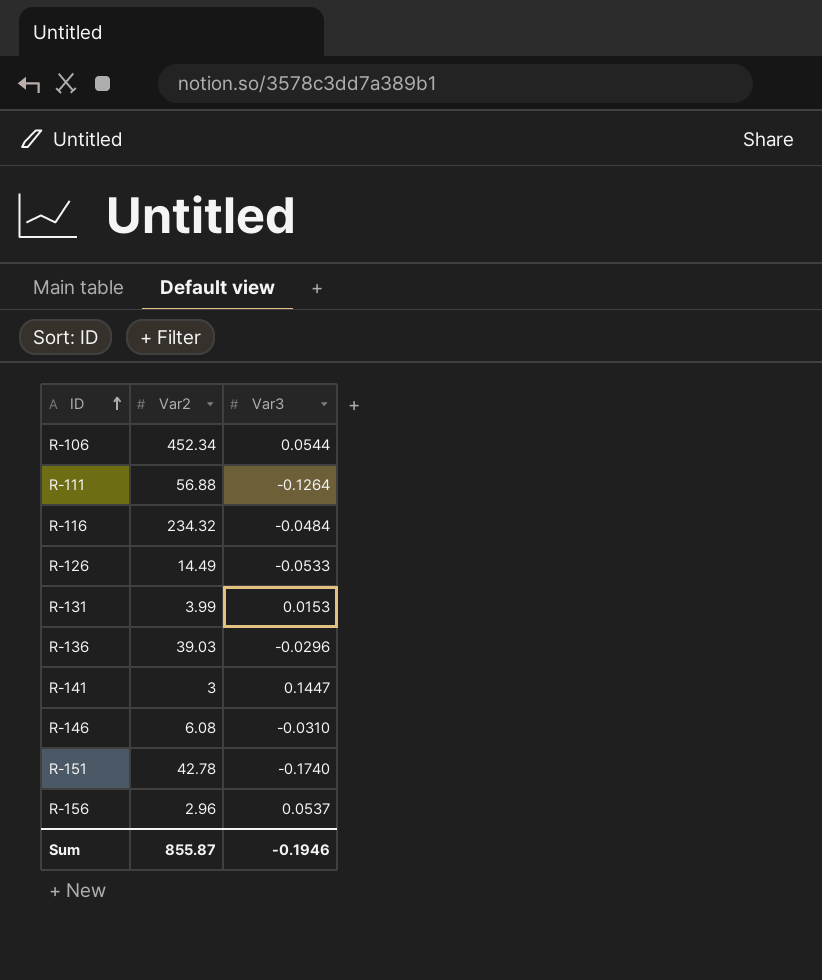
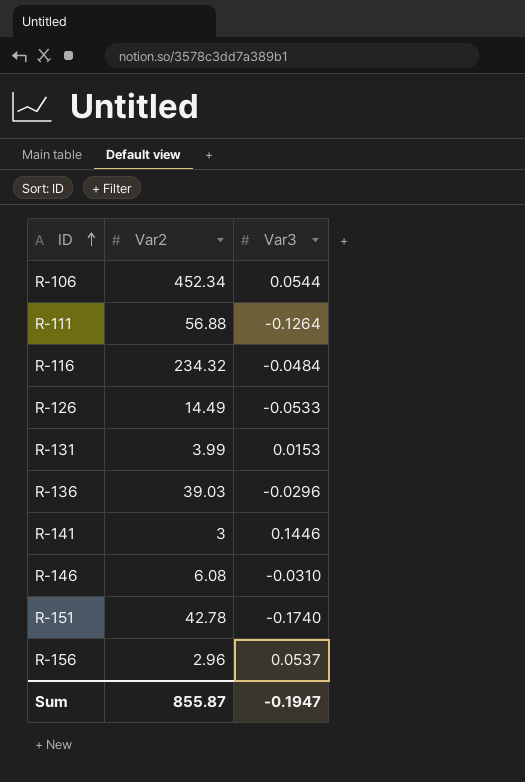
R-141 | Var3: 0.1447 -> 0.1446
Sum | Var3: -0.1946 -> -0.1947

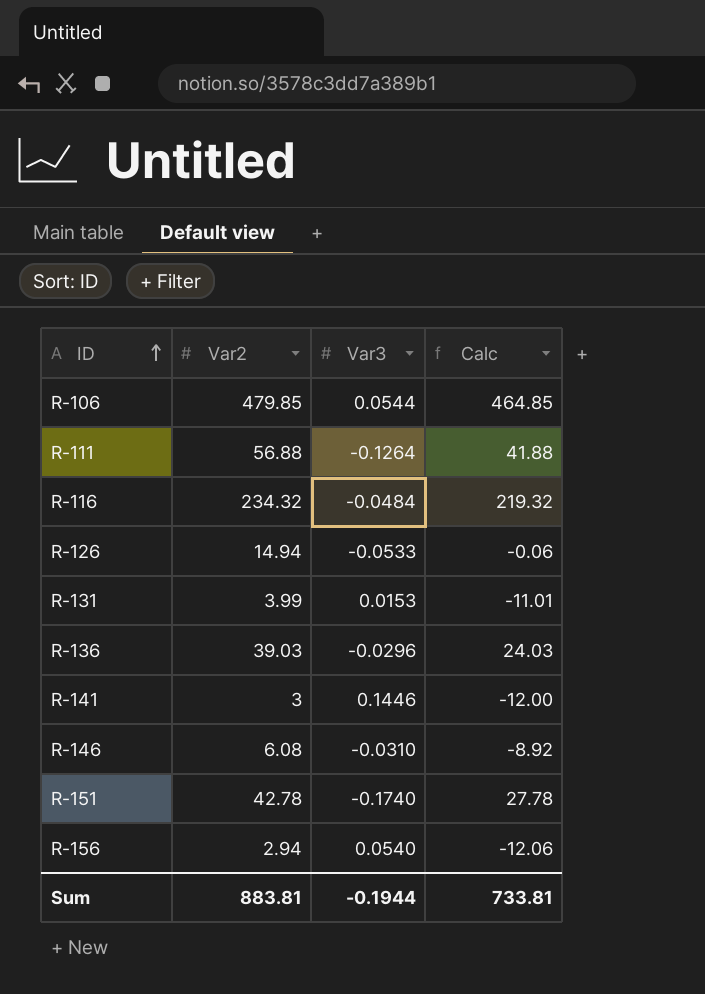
column Calc | formula: none -> [Var2] - 15
R-106 | Var2: 452.34 -> 479.85
R-126 | Var2: 14.49 -> 14.94
R-156 | Var2: 2.96 -> 2.94
R-156 | Var3: 0.0537 -> 0.0540
Sum | Var2: 855.87 -> 883.81
Sum | Var3: -0.1947 -> -0.1944

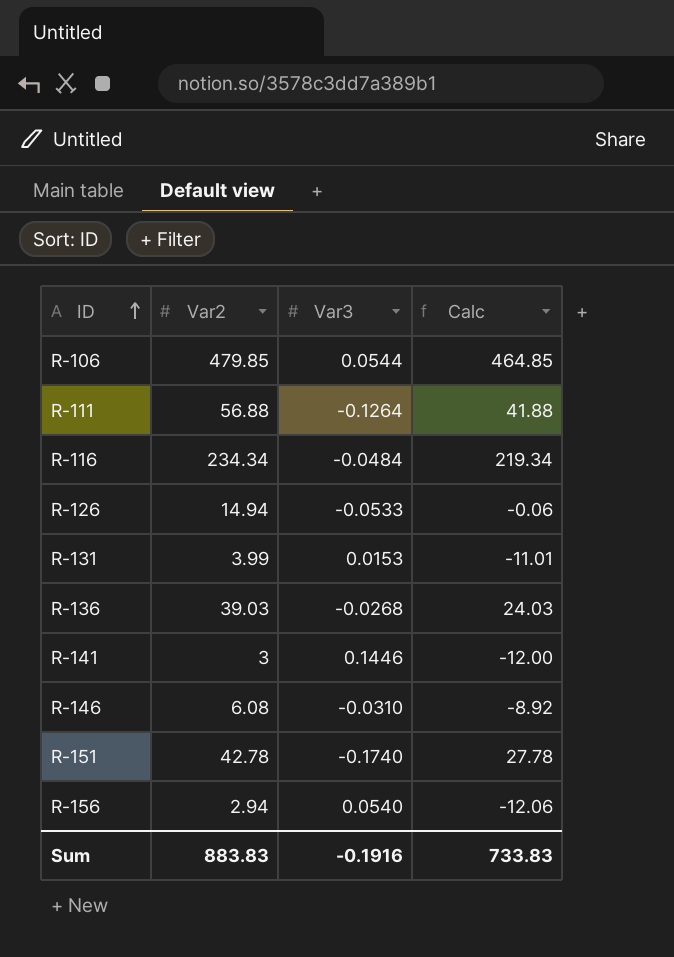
R-116 | Var2: 234.32 -> 234.34
R-116 | Calc: 219.32 -> 219.34
R-136 | Var3: -0.0296 -> -0.0268
Sum | Var2: 883.81 -> 883.83
Sum | Var3: -0.1944 -> -0.1916
Sum | Calc: 733.81 -> 733.83

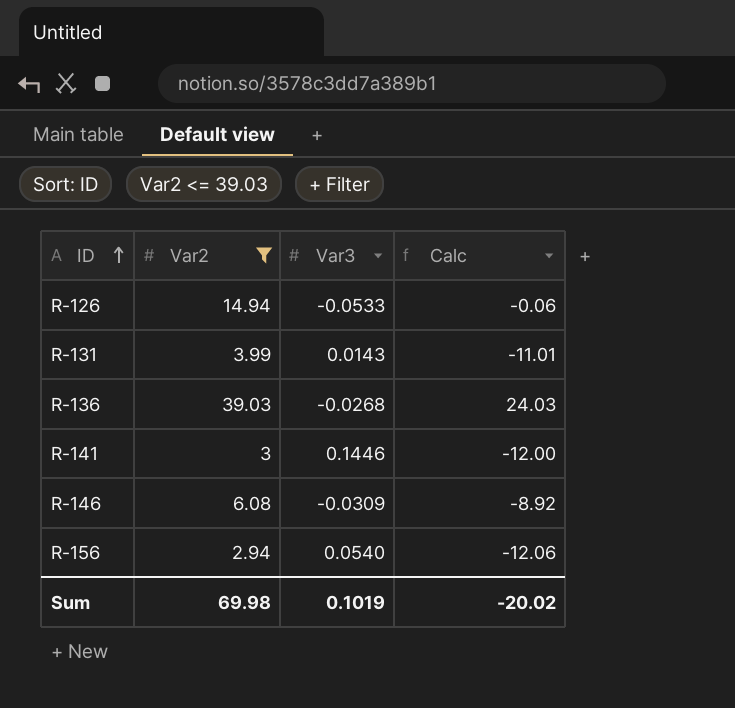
filter: none -> Var2 <= 39.03
R-131 | Var3: 0.0153 -> 0.0143
R-146 | Var3: -0.0310 -> -0.0309
Sum | Var2: 883.83 -> 69.98
Sum | Var3: -0.1916 -> 0.1019
Sum | Calc: 733.83 -> -20.02

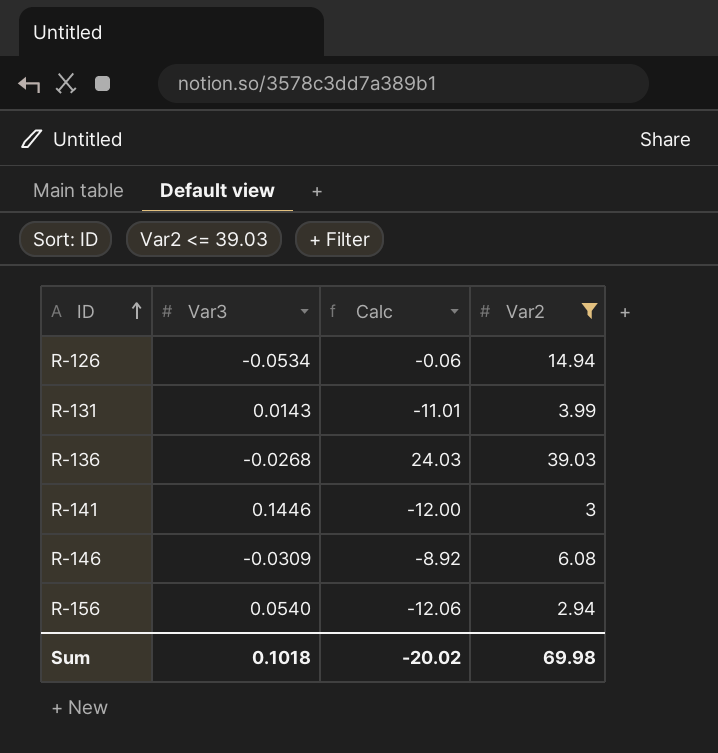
column Var2 | position: 2 -> 4
R-126 | Var3: -0.0533 -> -0.0534
Sum | Var3: 0.1019 -> 0.1018

